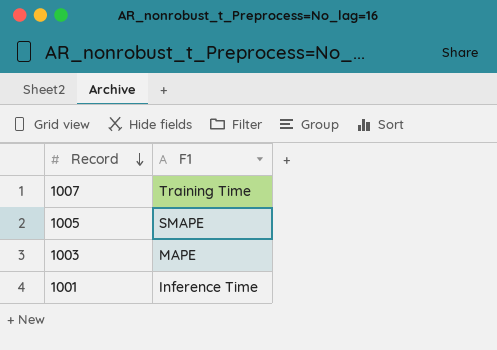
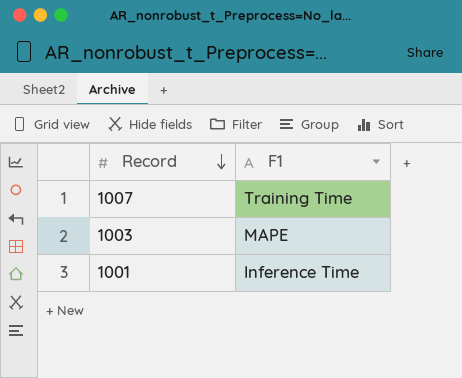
row 1005: SMAPE -> none

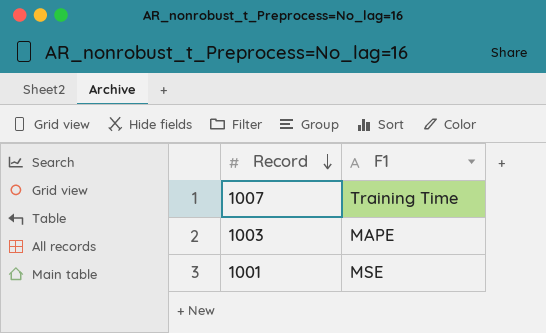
1001 | F1: Inference Time -> MSE

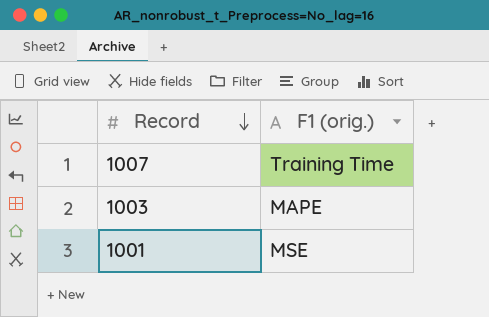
column name: F1 -> F1 (orig.)

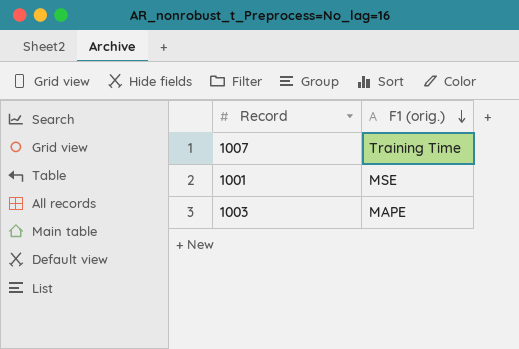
row order: Record descending -> F1 (orig.) descending

